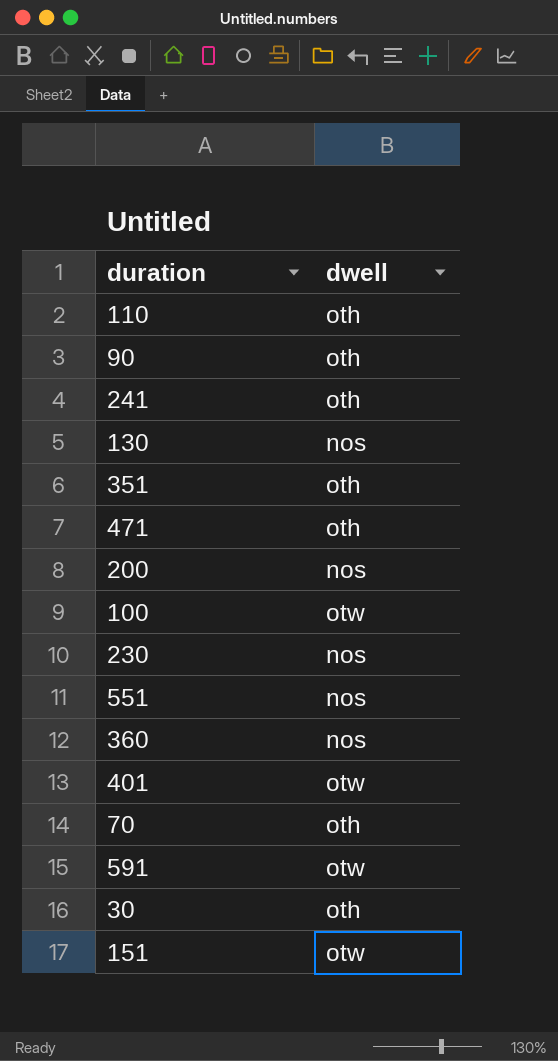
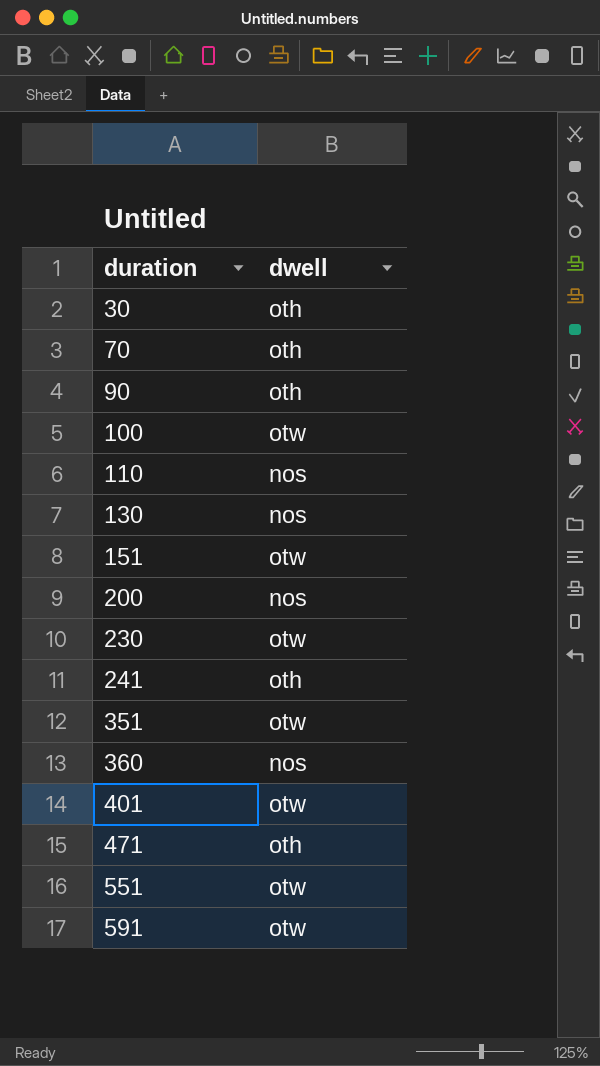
row order: none -> duration ascending
110 | dwell: oth -> nos
230 | dwell: nos -> otw
351 | dwell: oth -> otw
551 | dwell: nos -> otw

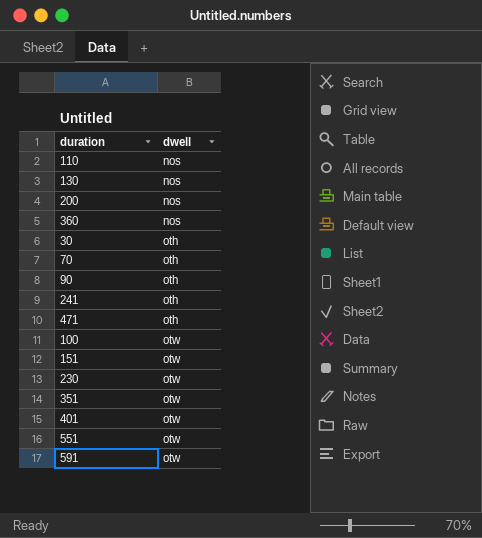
row order: duration ascending -> dwell ascending

